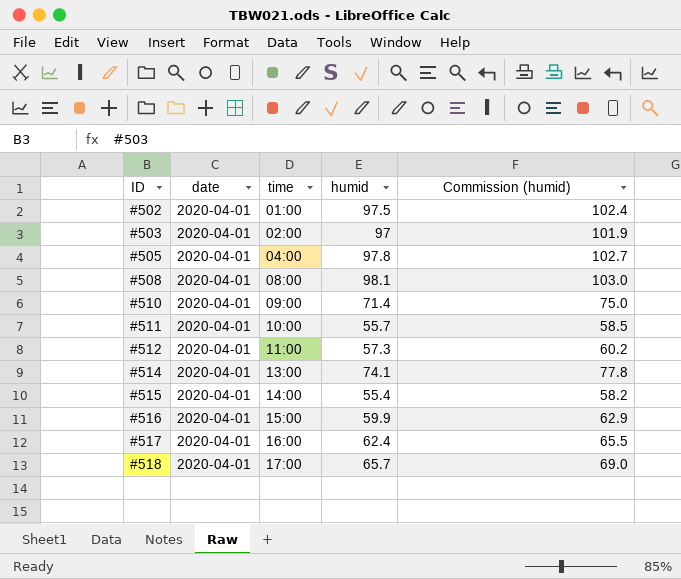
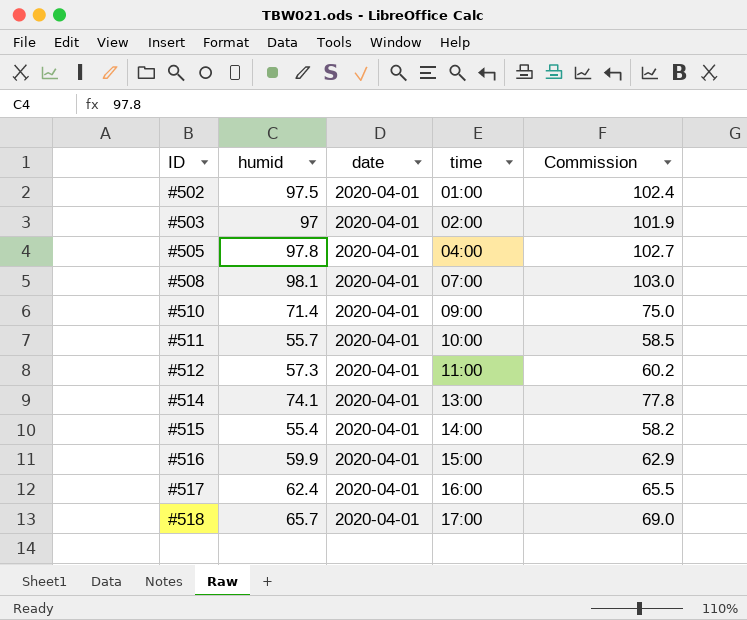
column humid | position: 4 -> 2
column name: Commission (humid) -> Commission
#508 | time: 08:00 -> 07:00

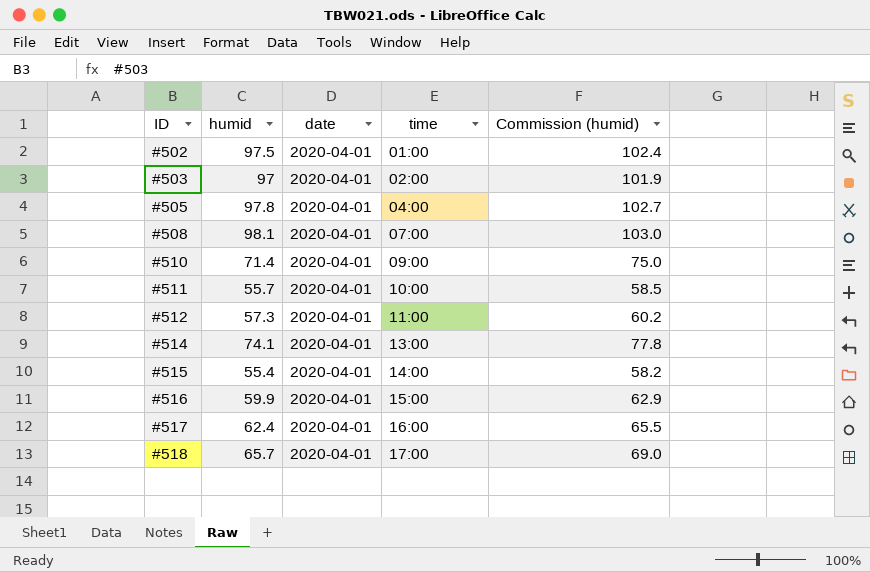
column name: Commission -> Commission (humid)

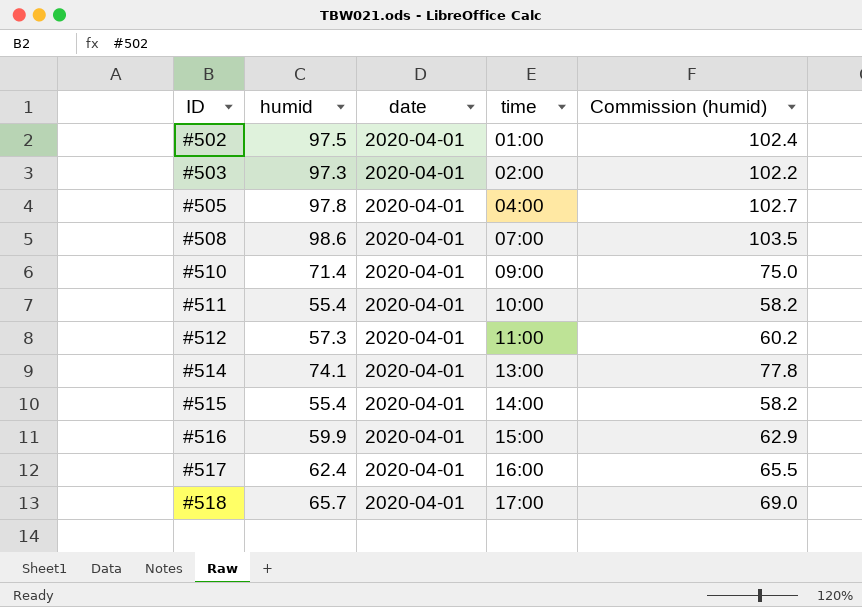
#503 | humid: 97 -> 97.3
#503 | Commission (humid): 101.9 -> 102.2
#508 | humid: 98.1 -> 98.6
#508 | Commission (humid): 103.0 -> 103.5
#511 | humid: 55.7 -> 55.4
#511 | Commission (humid): 58.5 -> 58.2

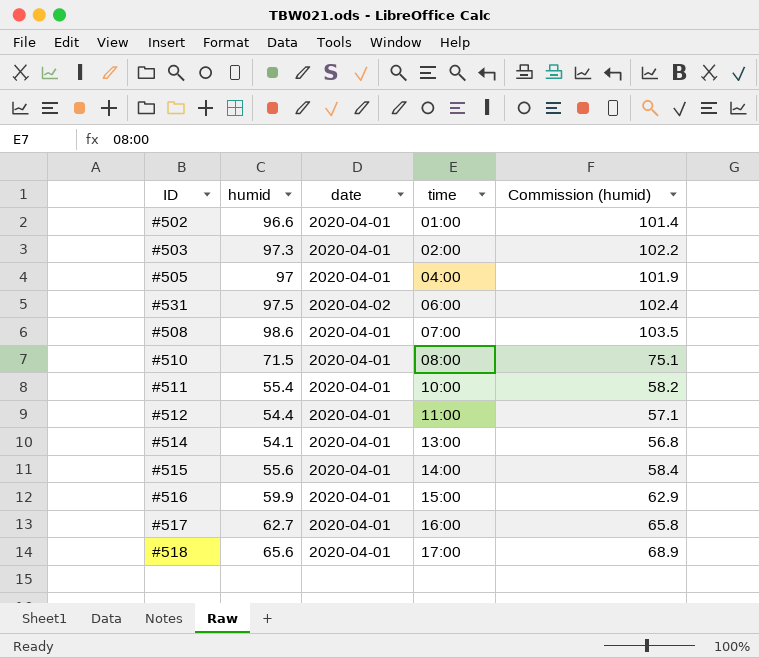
#502 | humid: 97.5 -> 96.6
#502 | Commission (humid): 102.4 -> 101.4
#505 | humid: 97.8 -> 97
#505 | Commission (humid): 102.7 -> 101.9
row #531: none -> 97.5 | 2020-04-02 | 06:00 | 102.4
#510 | humid: 71.4 -> 71.5
#510 | time: 09:00 -> 08:00
#510 | Commission (humid): 75.0 -> 75.1
#512 | humid: 57.3 -> 54.4
#512 | Commission (humid): 60.2 -> 57.1
#514 | humid: 74.1 -> 54.1
#514 | Commission (humid): 77.8 -> 56.8
#515 | humid: 55.4 -> 55.6
#515 | Commission (humid): 58.2 -> 58.4
#517 | humid: 62.4 -> 62.7
#517 | Commission (humid): 65.5 -> 65.8
#518 | humid: 65.7 -> 65.6
#518 | Commission (humid): 69.0 -> 68.9

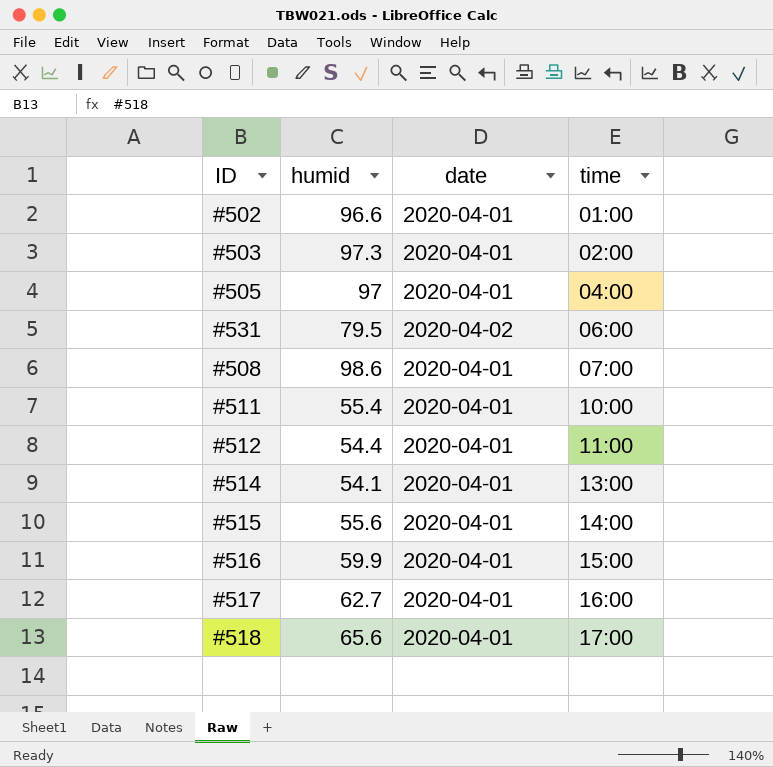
column Commission (humid) | formula: [humid] * 1.05 -> none
row #510: 71.5 | 2020-04-01 | 08:00 | 75.1 -> none
#531 | humid: 97.5 -> 79.5

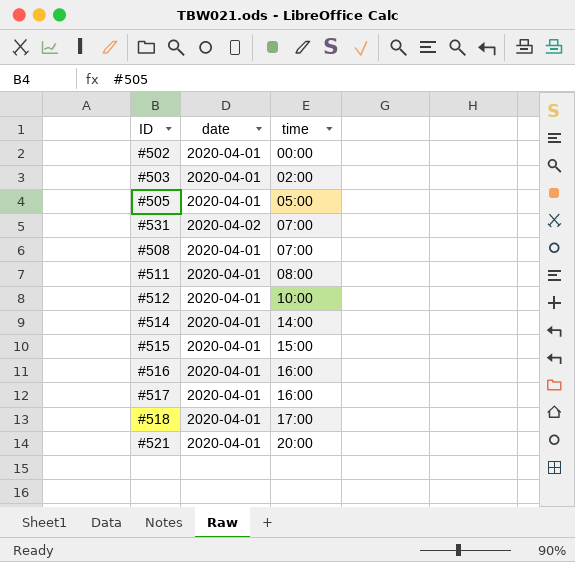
column humid | position: 2 -> none
#502 | time: 01:00 -> 00:00
#505 | time: 04:00 -> 05:00
#531 | time: 06:00 -> 07:00
#511 | time: 10:00 -> 08:00
#512 | time: 11:00 -> 10:00
#514 | time: 13:00 -> 14:00
#515 | time: 14:00 -> 15:00
#516 | time: 15:00 -> 16:00
row #521: none -> 2020-04-01 | 20:00

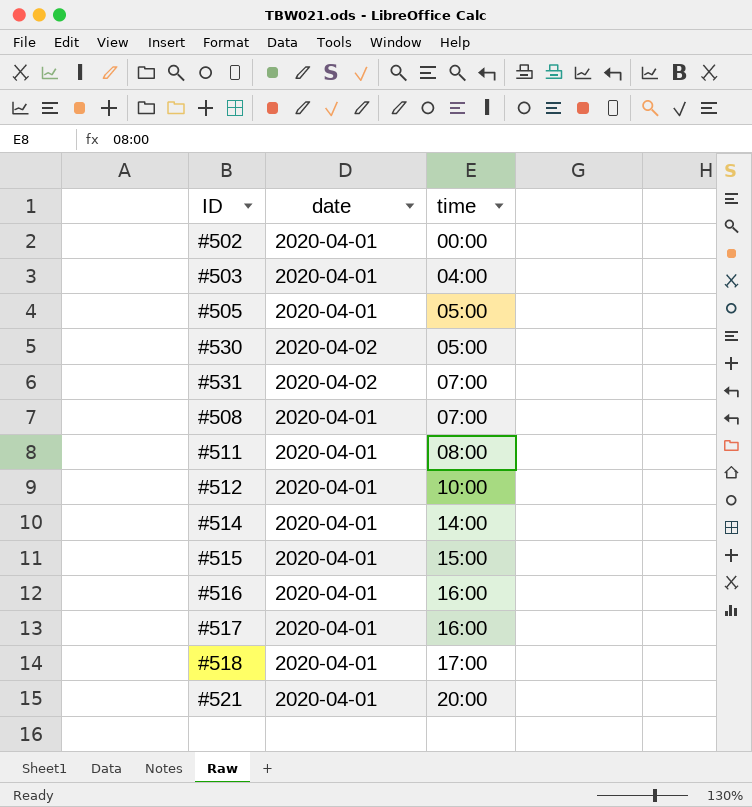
#503 | time: 02:00 -> 04:00
row #530: none -> 2020-04-02 | 05:00

